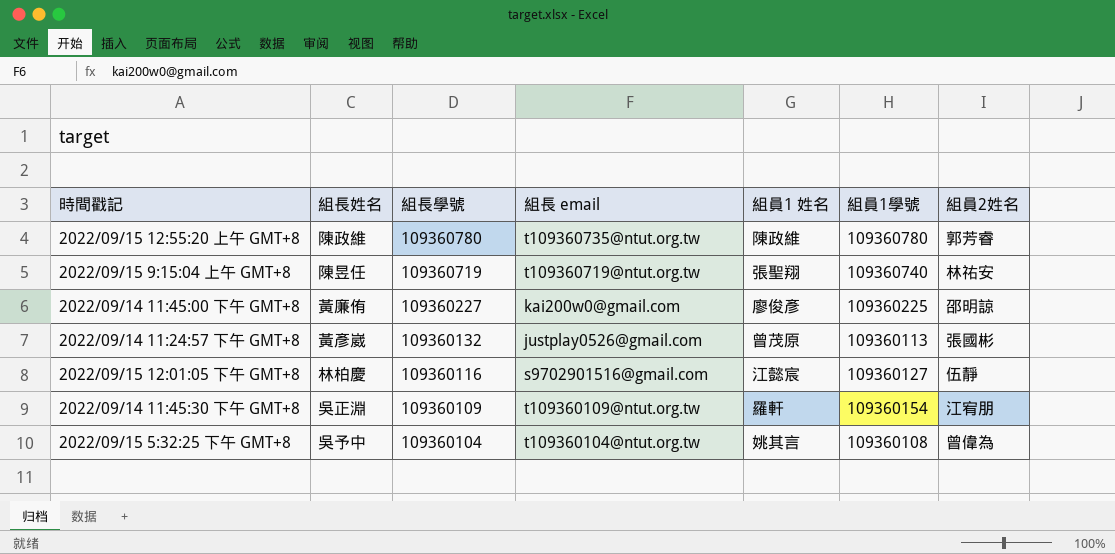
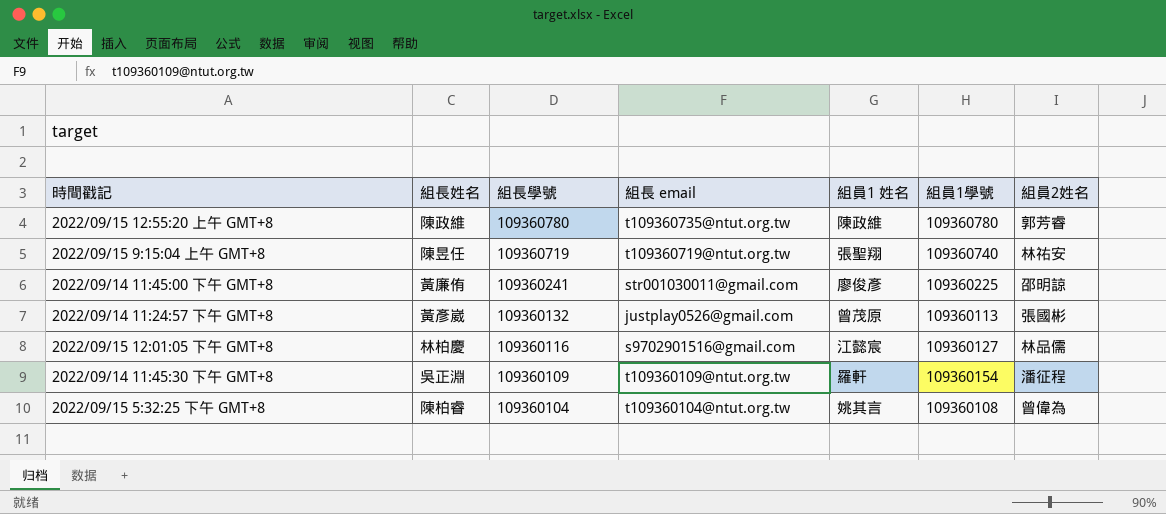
2022/09/14 11:45:00 下午 GMT+8 | 組長學號: 109360227 -> 109360241
2022/09/14 11:45:00 下午 GMT+8 | 組長 email: kai200w0@gmail.com -> str001030011@gmail.com
2022/09/15 12:01:05 下午 GMT+8 | 組員2姓名: 伍靜 -> 林品儒
2022/09/14 11:45:30 下午 GMT+8 | 組員2姓名: 江宥朋 -> 潘征程
2022/09/15 5:32:25 下午 GMT+8 | 組長姓名: 吳予中 -> 陳柏睿

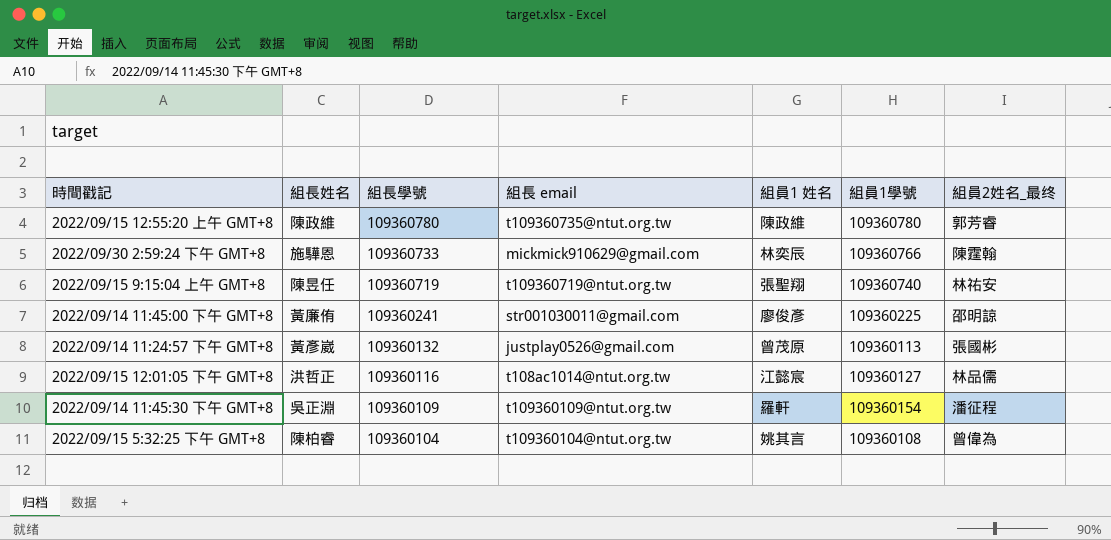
column name: 組員2姓名 -> 組員2姓名_最终
row 2022/09/30 2:59:24 下午 GMT+8: none -> 施驊恩 | 109360733 | mickmick910629@gmail.com | 林奕辰 | 109360766 | 陳霆翰
2022/09/15 12:01:05 下午 GMT+8 | 組長姓名: 林柏慶 -> 洪哲正
2022/09/15 12:01:05 下午 GMT+8 | 組長 email: s9702901516@gmail.com -> t108ac1014@ntut.org.tw

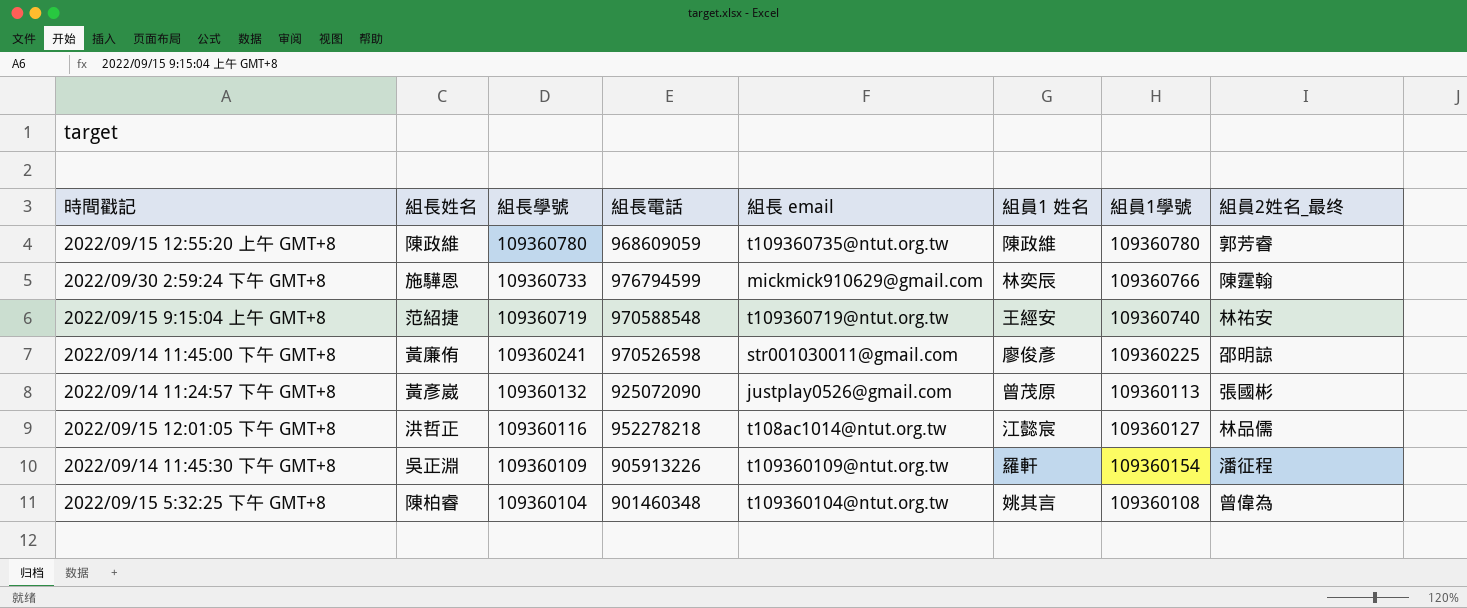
column 組長電話 | position: none -> 4
2022/09/15 9:15:04 上午 GMT+8 | 組長姓名: 陳昱任 -> 范紹捷
2022/09/15 9:15:04 上午 GMT+8 | 組員1 姓名: 張聖翔 -> 王經安

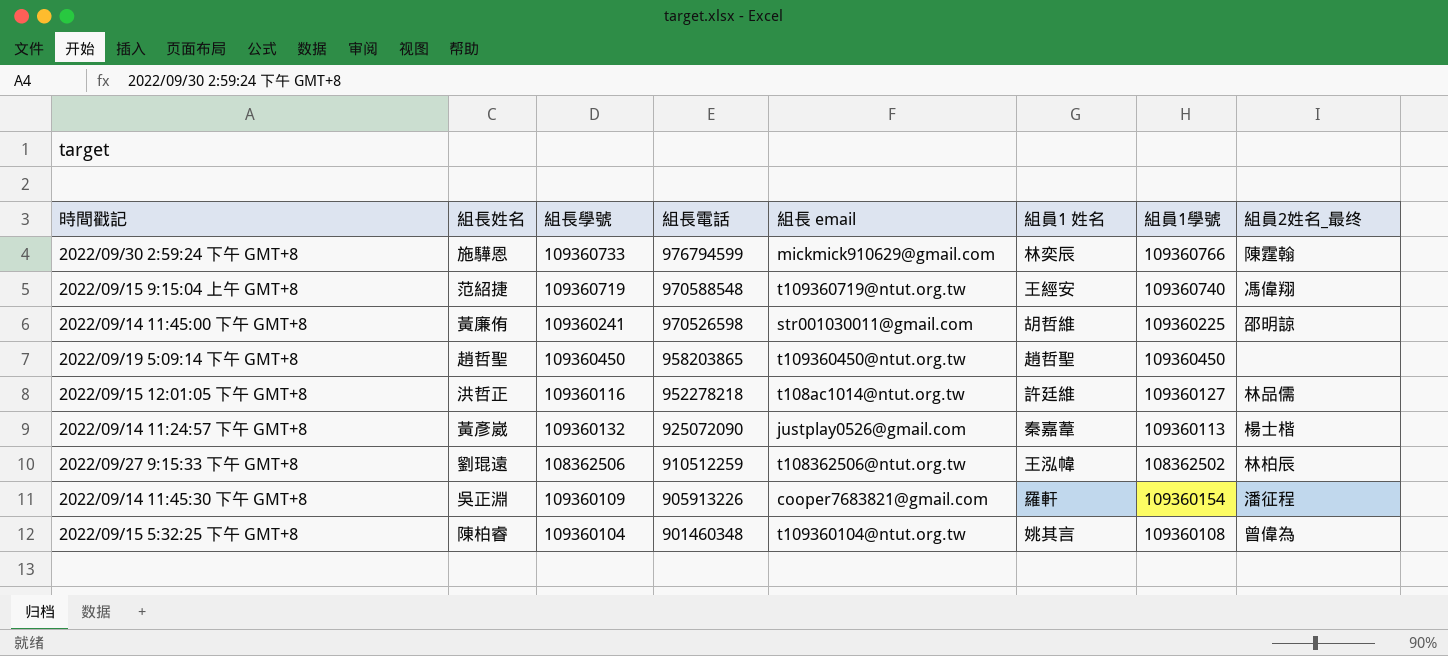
row order: 組長學號 descending -> 組長電話 descending
row 2022/09/15 12:55:20 上午 GMT+8: 陳政維 | 109360780 | 968609059 | t109360735@ntut.org.tw | 陳政維 | 109360780 | 郭芳睿 -> none
2022/09/15 9:15:04 上午 GMT+8 | 組員2姓名_最终: 林祐安 -> 馮偉翔
2022/09/14 11:45:00 下午 GMT+8 | 組員1 姓名: 廖俊彥 -> 胡哲維
row 2022/09/19 5:09:14 下午 GMT+8: none -> 趙哲聖 | 109360450 | 958203865 | t109360450@ntut.org.tw | 趙哲聖 | 109360450 | none
2022/09/15 12:01:05 下午 GMT+8 | 組員1 姓名: 江懿宸 -> 許廷維
2022/09/14 11:24:57 下午 GMT+8 | 組員1 姓名: 曾茂原 -> 秦嘉葦
2022/09/14 11:24:57 下午 GMT+8 | 組員2姓名_最终: 張國彬 -> 楊士楷
row 2022/09/27 9:15:33 下午 GMT+8: none -> 劉琨遠 | 108362506 | 910512259 | t108362506@ntut.org.tw | 王泓幃 | 108362502 | 林柏辰
2022/09/14 11:45:30 下午 GMT+8 | 組長 email: t109360109@ntut.org.tw -> cooper7683821@gmail.com

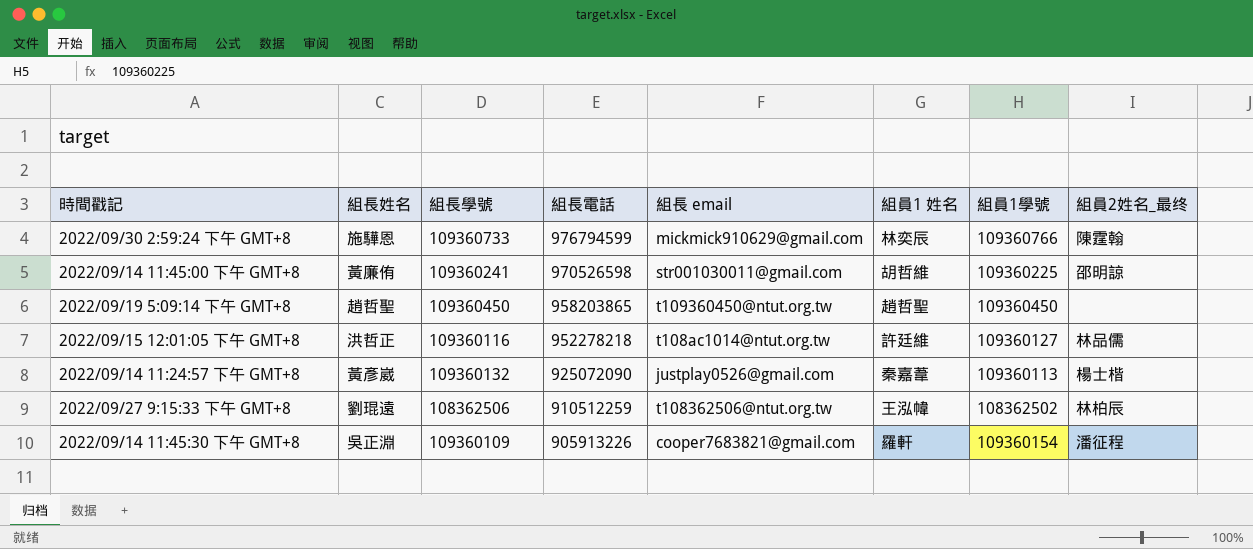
row 2022/09/15 9:15:04 上午 GMT+8: 范紹捷 | 109360719 | 970588548 | t109360719@ntut.org.tw | 王經安 | 109360740 | 馮偉翔 -> none
row 2022/09/15 5:32:25 下午 GMT+8: 陳柏睿 | 109360104 | 901460348 | t109360104@ntut.org.tw | 姚其言 | 109360108 | 曾偉為 -> none

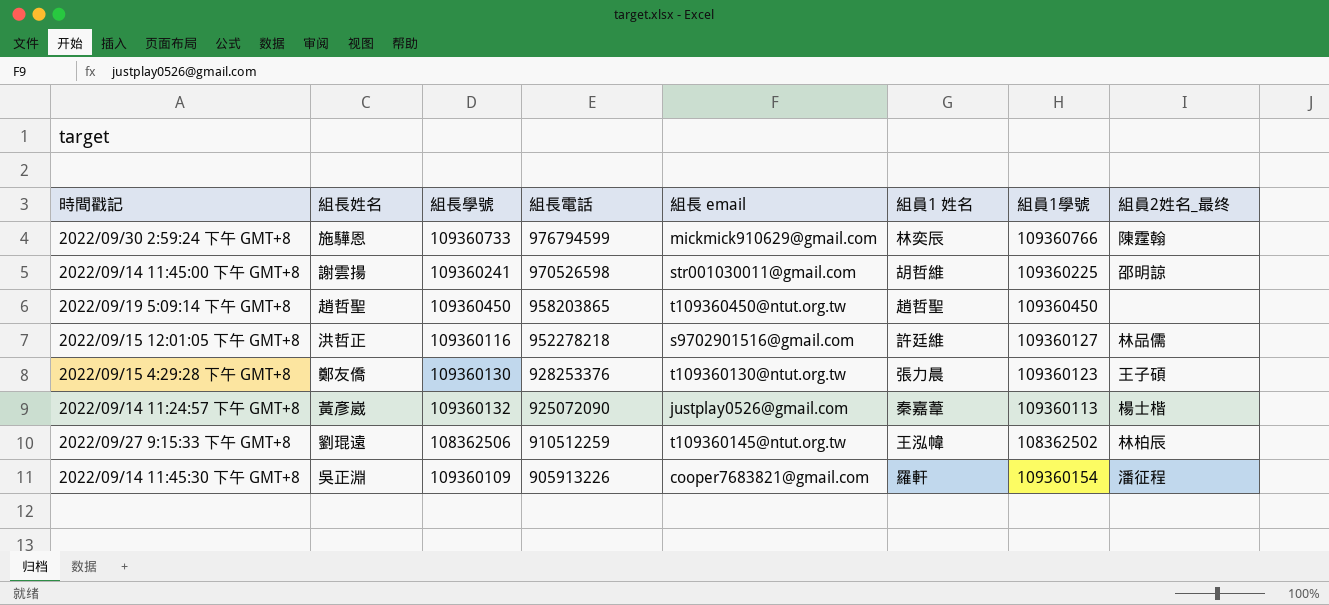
2022/09/14 11:45:00 下午 GMT+8 | 組長姓名: 黃廉侑 -> 謝雲揚
2022/09/15 12:01:05 下午 GMT+8 | 組長 email: t108ac1014@ntut.org.tw -> s9702901516@gmail.com
row 2022/09/15 4:29:28 下午 GMT+8: none -> 鄭友僑 | 109360130 | 928253376 | t109360130@ntut.org.tw | 張力晨 | 109360123 | 王子碩
2022/09/27 9:15:33 下午 GMT+8 | 組長 email: t108362506@ntut.org.tw -> t109360145@ntut.org.tw

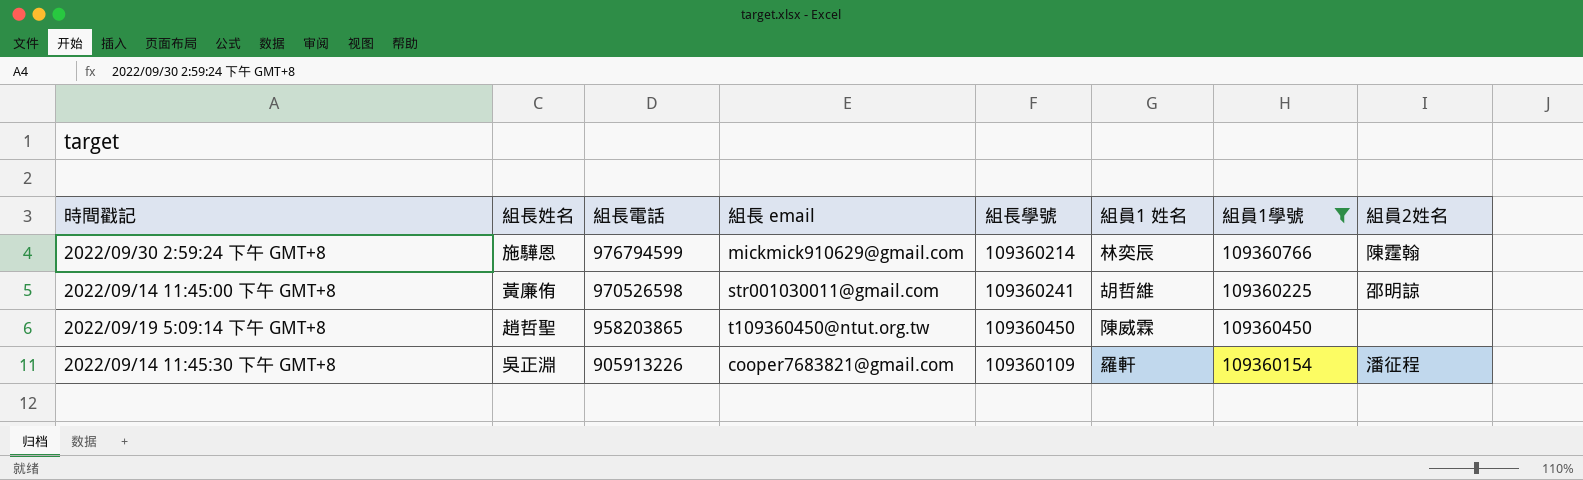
filter: none -> 組員1學號 >= 109360154
column 組長學號 | position: 3 -> 5
column name: 組員2姓名_最终 -> 組員2姓名
2022/09/30 2:59:24 下午 GMT+8 | 組長學號: 109360733 -> 109360214
2022/09/14 11:45:00 下午 GMT+8 | 組長姓名: 謝雲揚 -> 黃廉侑
2022/09/19 5:09:14 下午 GMT+8 | 組員1 姓名: 趙哲聖 -> 陳威霖

